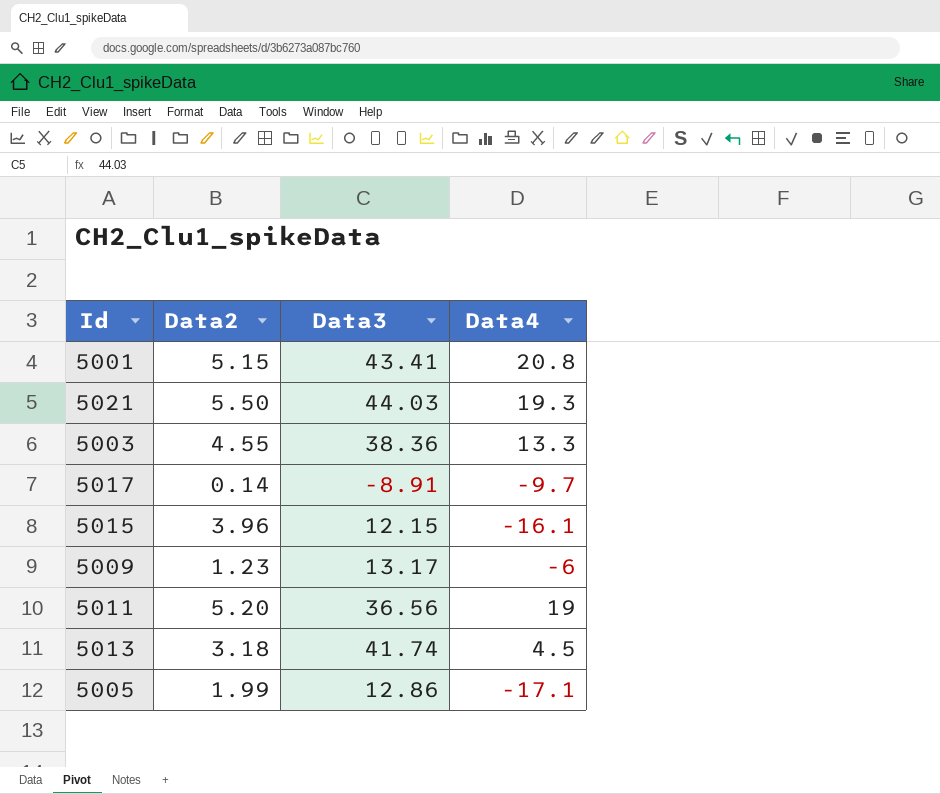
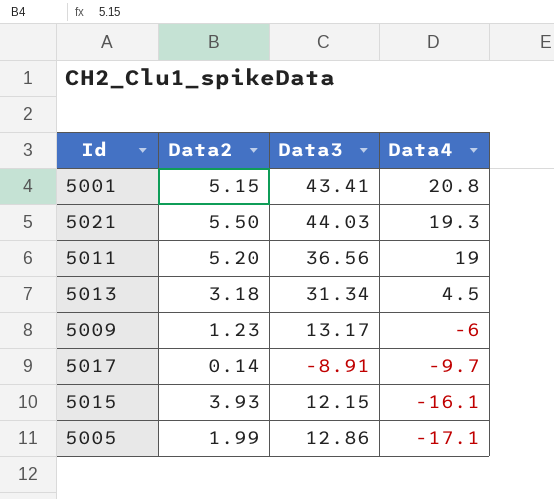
row order: none -> Data4 descending
row 5003: 4.55 | 38.36 | 13.3 -> none
5013 | Data3: 41.74 -> 31.34
5015 | Data2: 3.96 -> 3.93

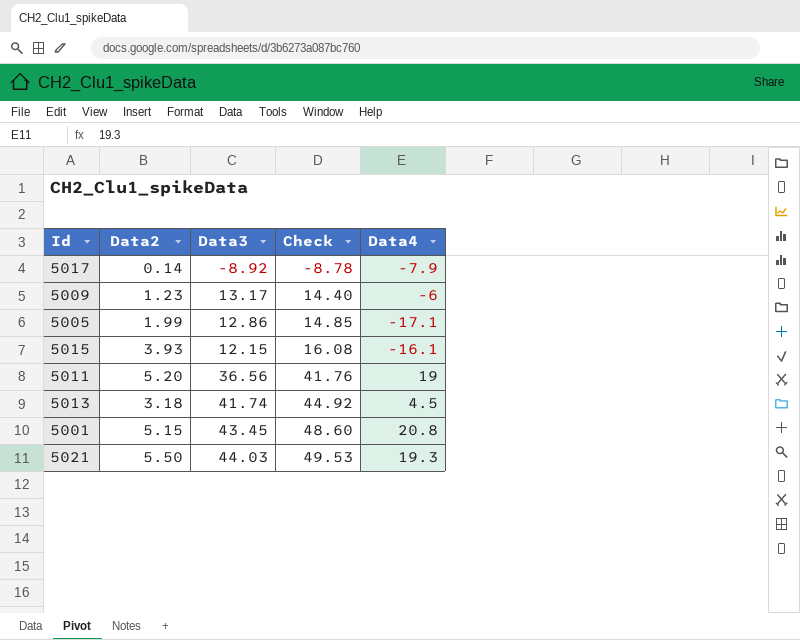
row order: Data4 descending -> Check ascending
column Check | formula: none -> [Data2] + [Data3]
5017 | Data3: -8.91 -> -8.92
5017 | Data4: -9.7 -> -7.9
5013 | Data3: 31.34 -> 41.74
5001 | Data3: 43.41 -> 43.45

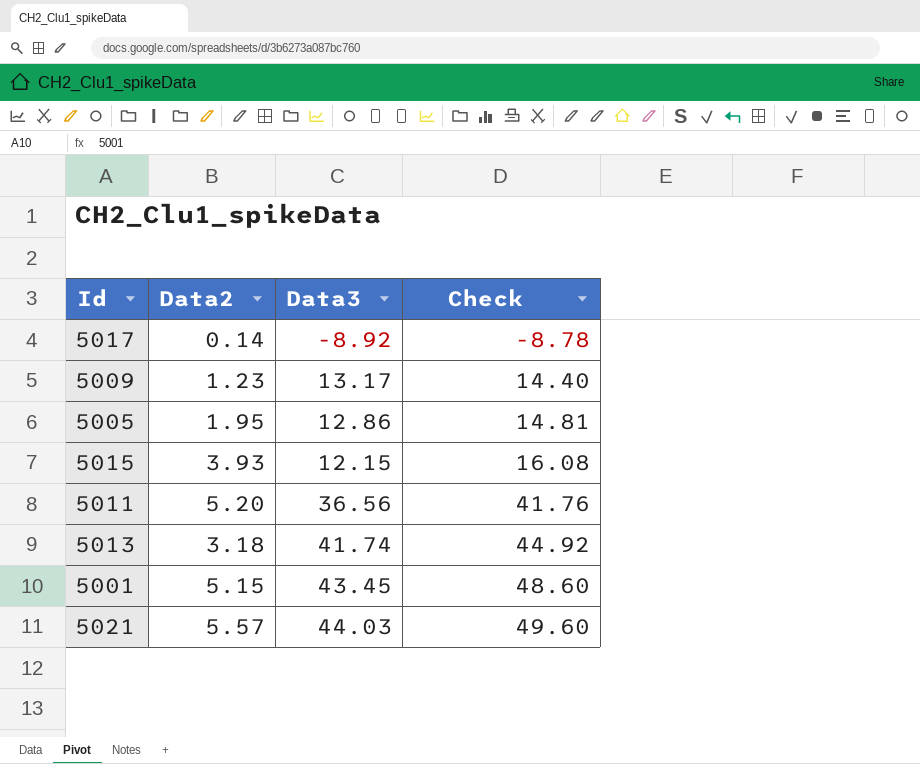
column Data4 | position: 5 -> none
5005 | Data2: 1.99 -> 1.95
5005 | Check: 14.85 -> 14.81
5021 | Data2: 5.50 -> 5.57
5021 | Check: 49.53 -> 49.60

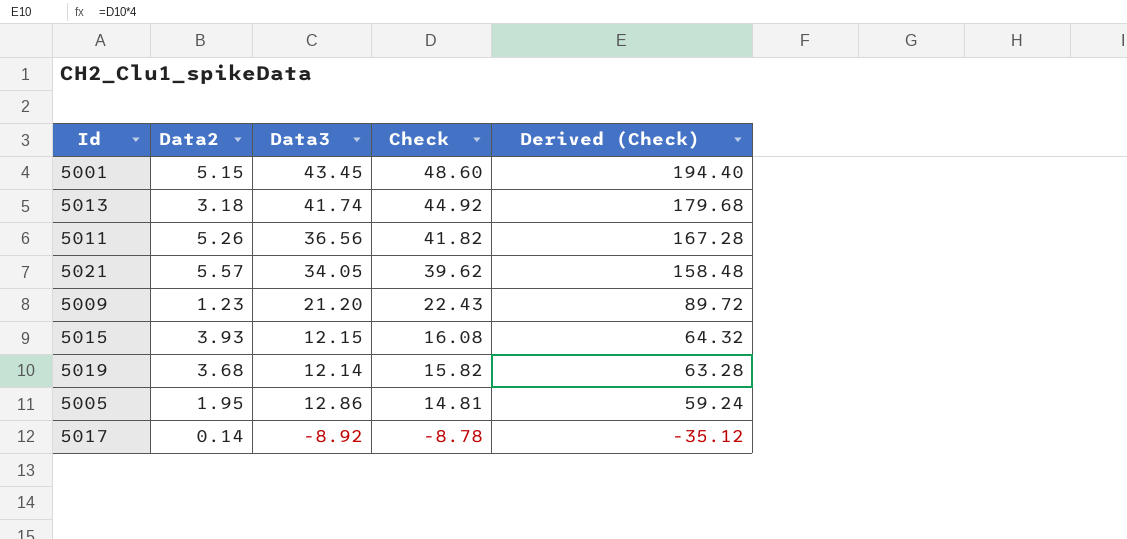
row order: Check ascending -> Check descending
column Derived (Check) | formula: none -> [Check] * 4
5011 | Data2: 5.20 -> 5.26
5011 | Check: 41.76 -> 41.82
5021 | Data3: 44.03 -> 34.05
5021 | Check: 49.60 -> 39.62
5009 | Data3: 13.17 -> 21.20
5009 | Check: 14.40 -> 22.43
row 5019: none -> 3.68 | 12.14 | 15.82 | 63.28

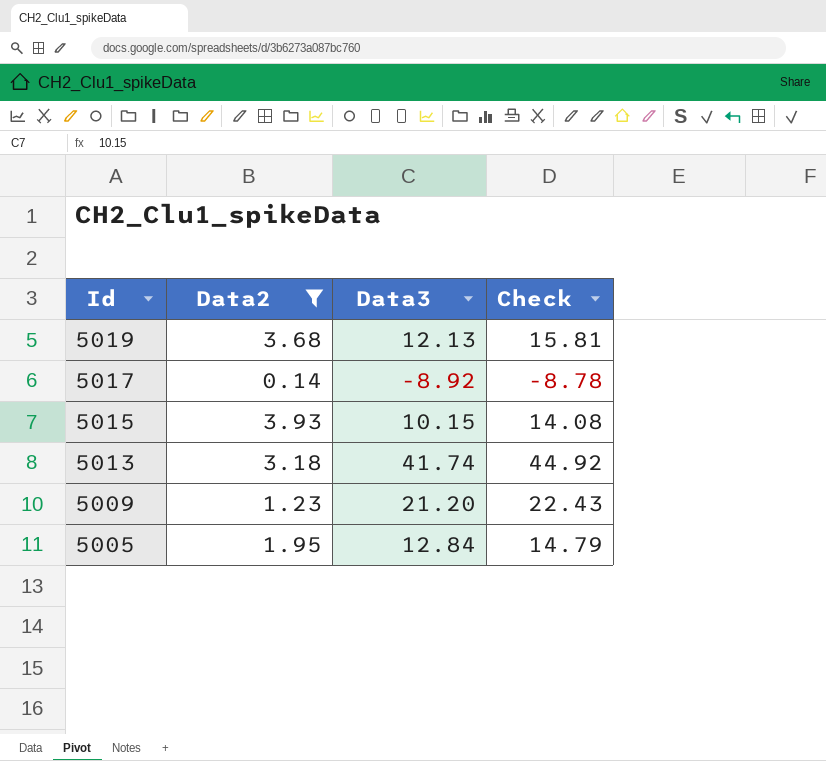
filter: none -> Data2 <= 3.93
row order: Check descending -> Id descending
column Derived (Check) | formula: [Check] * 4 -> none
5019 | Data3: 12.14 -> 12.13
5019 | Check: 15.82 -> 15.81
5015 | Data3: 12.15 -> 10.15
5015 | Check: 16.08 -> 14.08
5005 | Data3: 12.86 -> 12.84
5005 | Check: 14.81 -> 14.79

